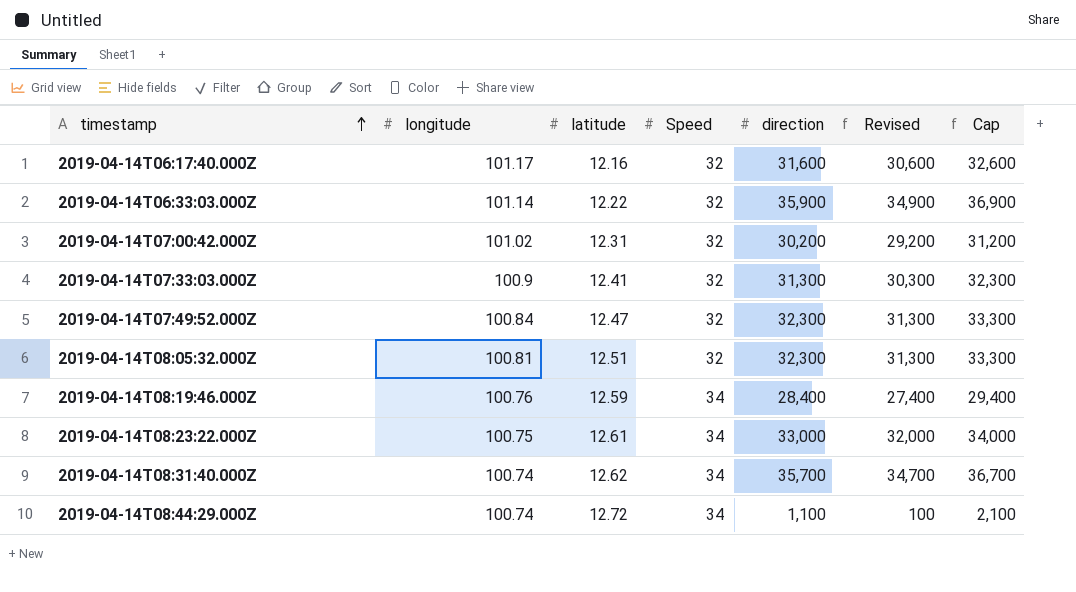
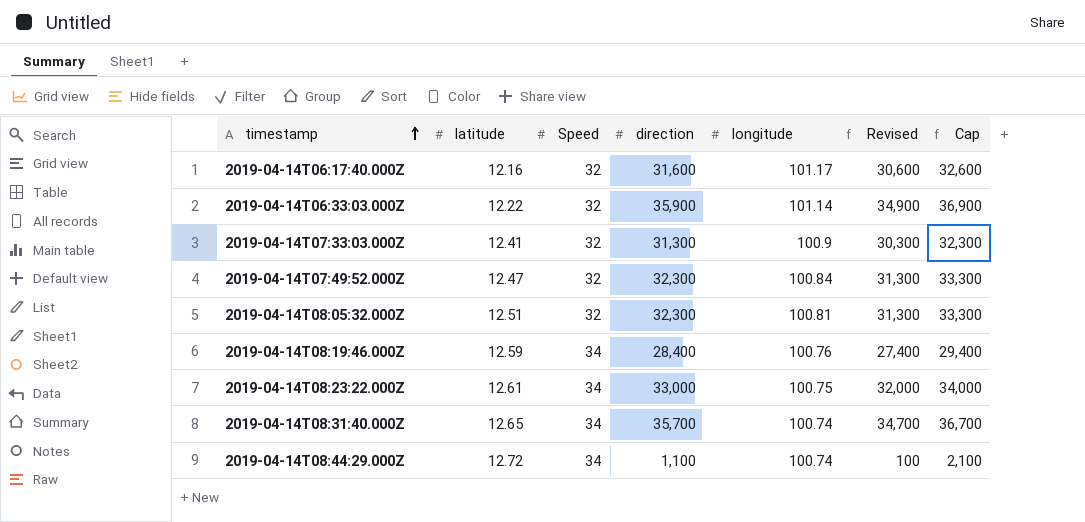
column longitude | position: 2 -> 5
row 2019-04-14T07:00:42.000Z: 101.02 | 12.31 | 32 | 30,200 | 29,200 | 31,200 -> none
2019-04-14T08:31:40.000Z | latitude: 12.62 -> 12.65

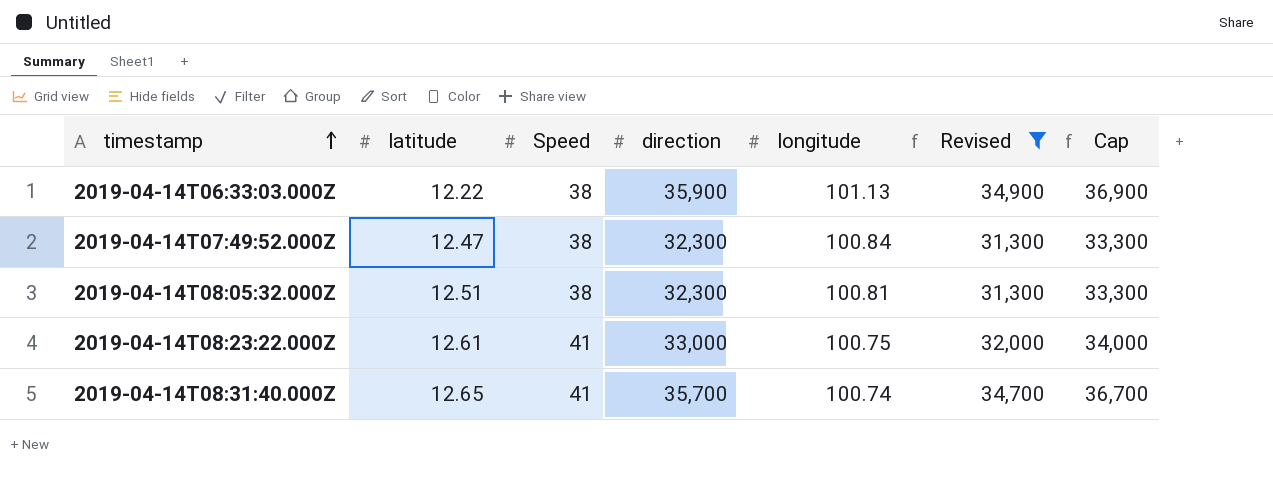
filter: none -> Revised >= 31,300
2019-04-14T06:33:03.000Z | Speed: 32 -> 38
2019-04-14T06:33:03.000Z | longitude: 101.14 -> 101.13
2019-04-14T07:49:52.000Z | Speed: 32 -> 38
2019-04-14T08:05:32.000Z | Speed: 32 -> 38
2019-04-14T08:23:22.000Z | Speed: 34 -> 41
2019-04-14T08:31:40.000Z | Speed: 34 -> 41

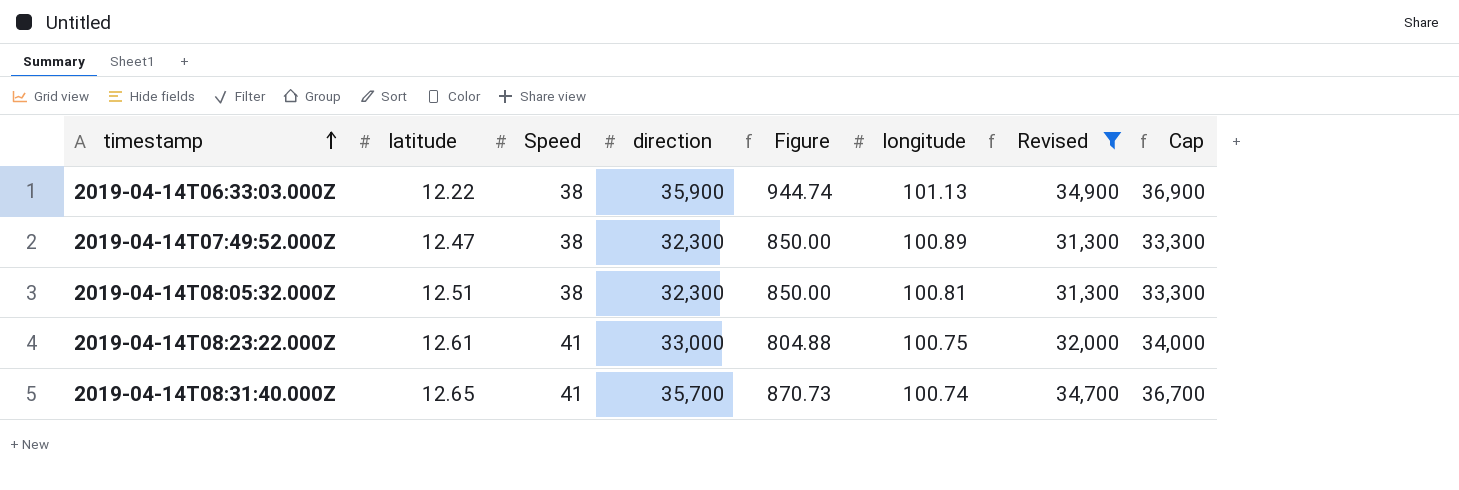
column Figure | formula: none -> [direction] / [Speed]
2019-04-14T07:49:52.000Z | longitude: 100.84 -> 100.89

